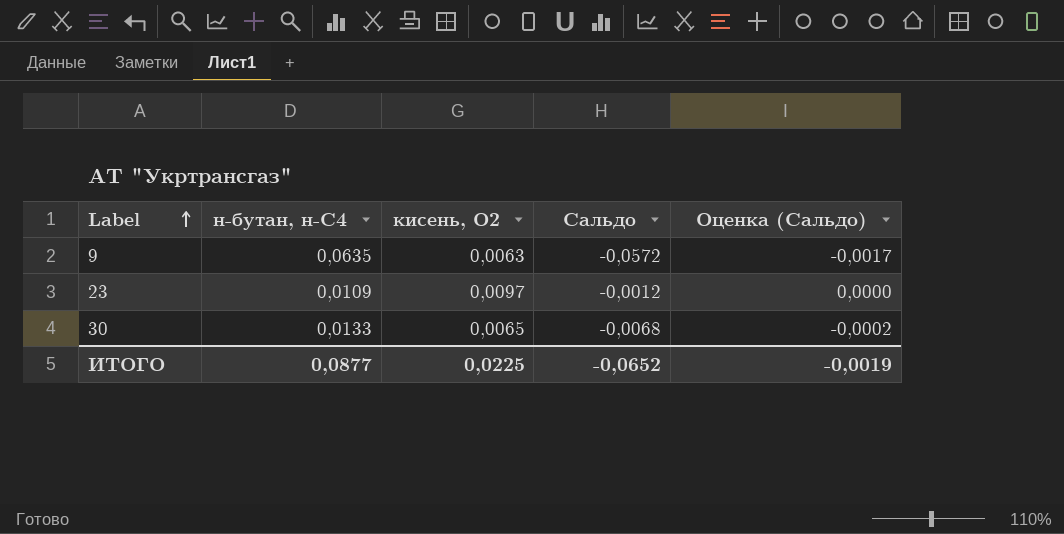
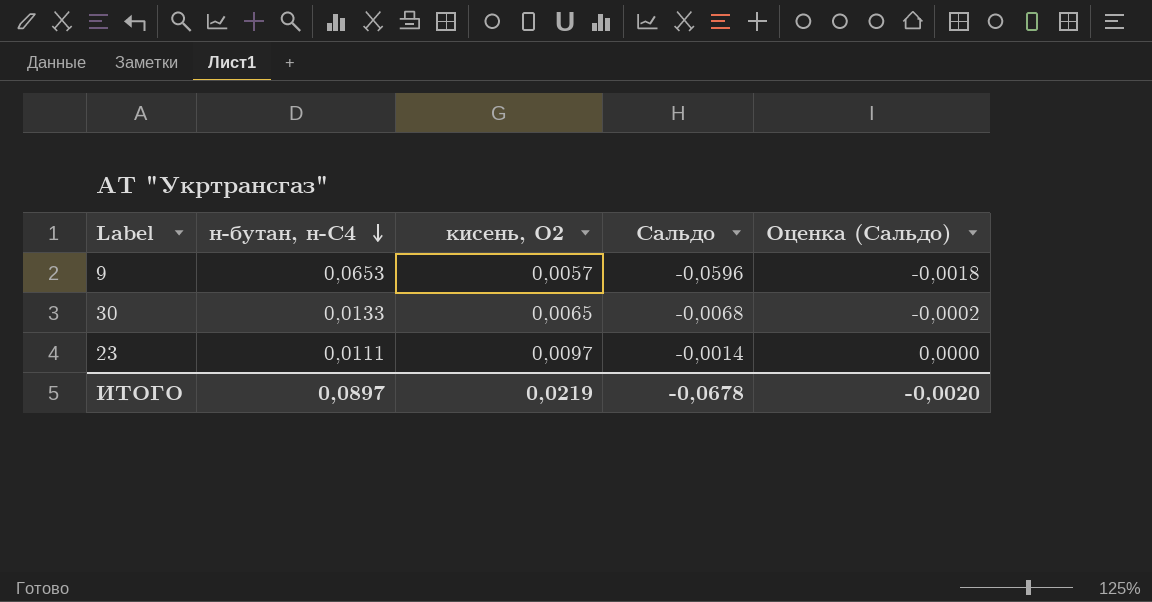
row order: Label ascending -> н-бутан, н-С4 descending
9 | н-бутан, н-С4: 0,0635 -> 0,0653
9 | кисень, О2: 0,0063 -> 0,0057
9 | Сальдо: -0,0572 -> -0,0596
9 | Оценка (Сальдо): -0,0017 -> -0,0018
23 | н-бутан, н-С4: 0,0109 -> 0,0111
23 | Сальдо: -0,0012 -> -0,0014
ИТОГО | н-бутан, н-С4: 0,0877 -> 0,0897
ИТОГО | кисень, О2: 0,0225 -> 0,0219
ИТОГО | Сальдо: -0,0652 -> -0,0678
ИТОГО | Оценка (Сальдо): -0,0019 -> -0,0020

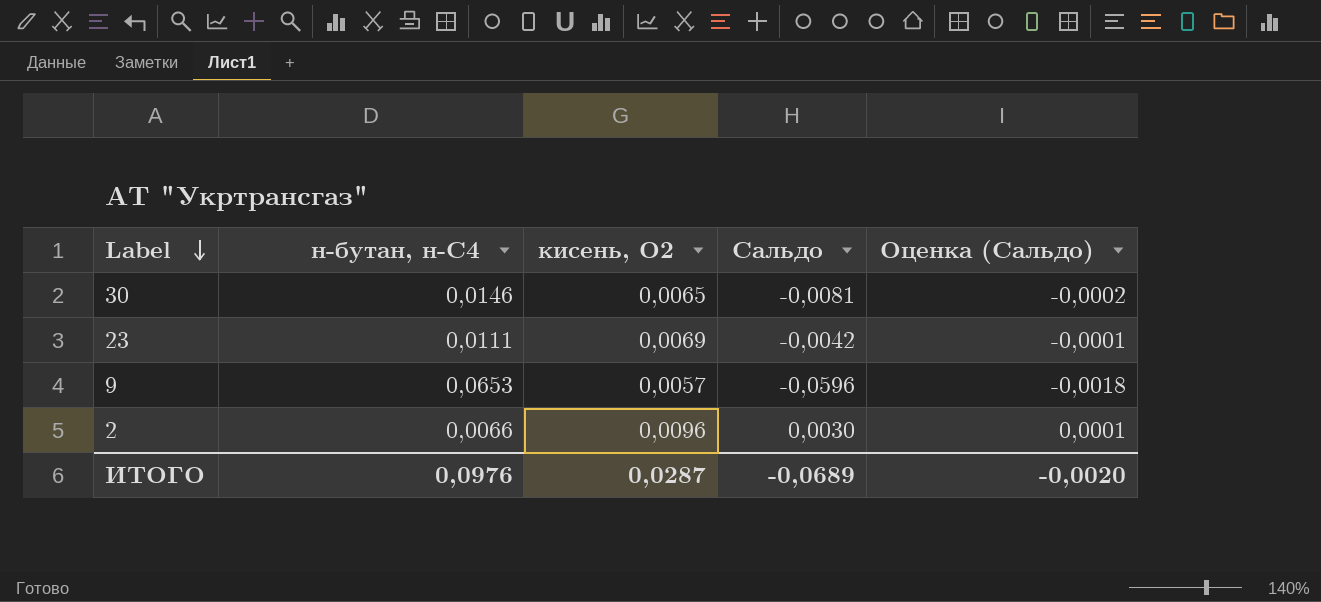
row order: н-бутан, н-С4 descending -> Label descending
30 | н-бутан, н-С4: 0,0133 -> 0,0146
30 | Сальдо: -0,0068 -> -0,0081
23 | кисень, О2: 0,0097 -> 0,0069
23 | Сальдо: -0,0014 -> -0,0042
23 | Оценка (Сальдо): 0,0000 -> -0,0001
row 2: none -> 0,0066 | 0,0096 | 0,0030 | 0,0001
ИТОГО | н-бутан, н-С4: 0,0897 -> 0,0976
ИТОГО | кисень, О2: 0,0219 -> 0,0287
ИТОГО | Сальдо: -0,0678 -> -0,0689

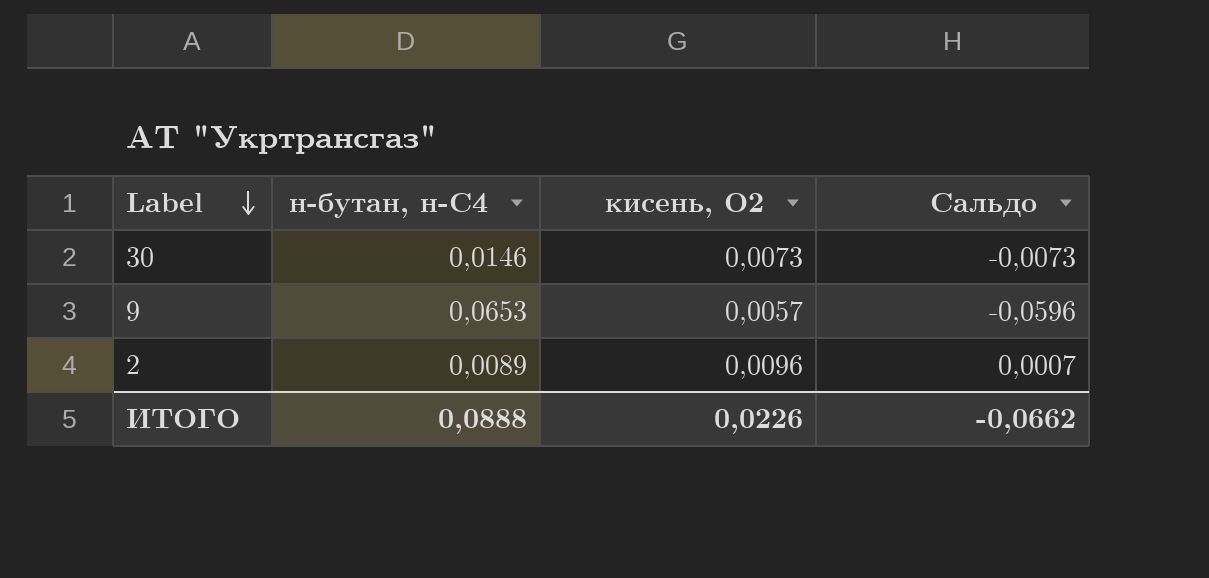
column Оценка (Сальдо) | formula: [Сальдо] * 0,03 -> none
row 23: 0,0111 | 0,0069 | -0,0042 | -0,0001 -> none
30 | кисень, О2: 0,0065 -> 0,0073
30 | Сальдо: -0,0081 -> -0,0073
2 | н-бутан, н-С4: 0,0066 -> 0,0089
2 | Сальдо: 0,0030 -> 0,0007
ИТОГО | н-бутан, н-С4: 0,0976 -> 0,0888
ИТОГО | кисень, О2: 0,0287 -> 0,0226
ИТОГО | Сальдо: -0,0689 -> -0,0662

